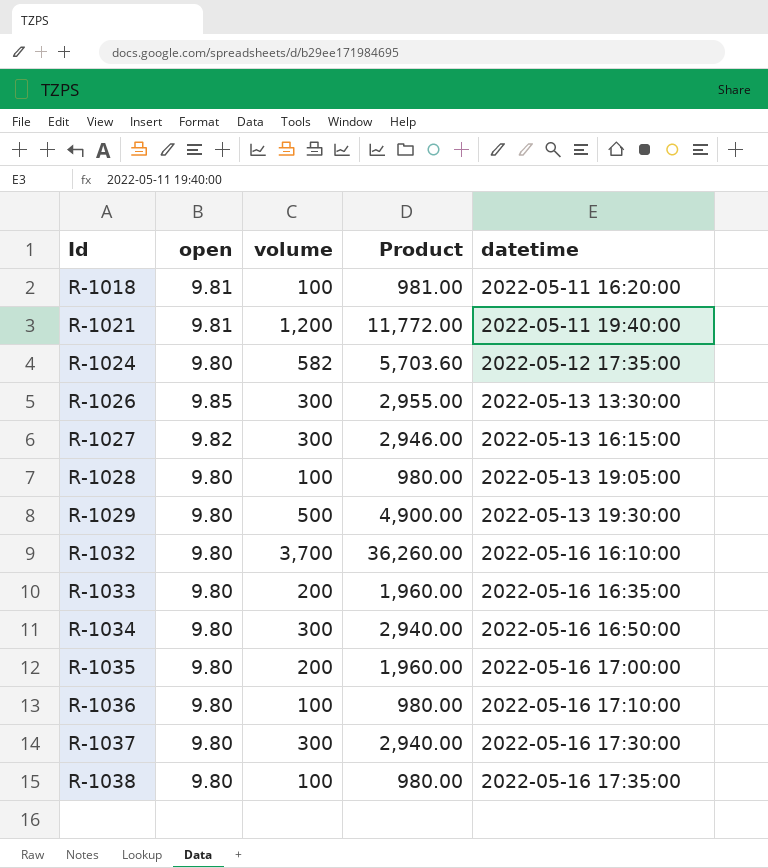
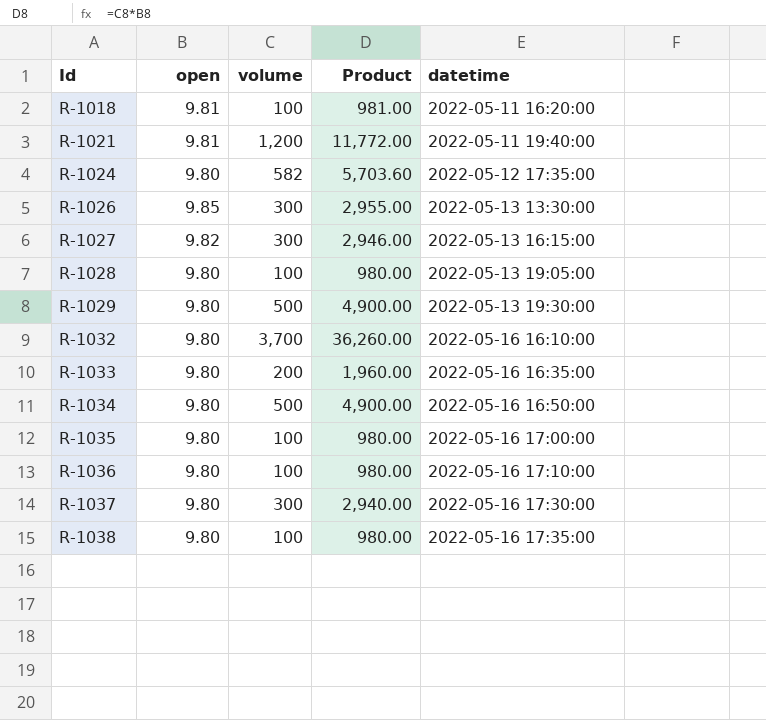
R-1034 | volume: 300 -> 500
R-1034 | Product: 2,940.00 -> 4,900.00
R-1035 | volume: 200 -> 100
R-1035 | Product: 1,960.00 -> 980.00

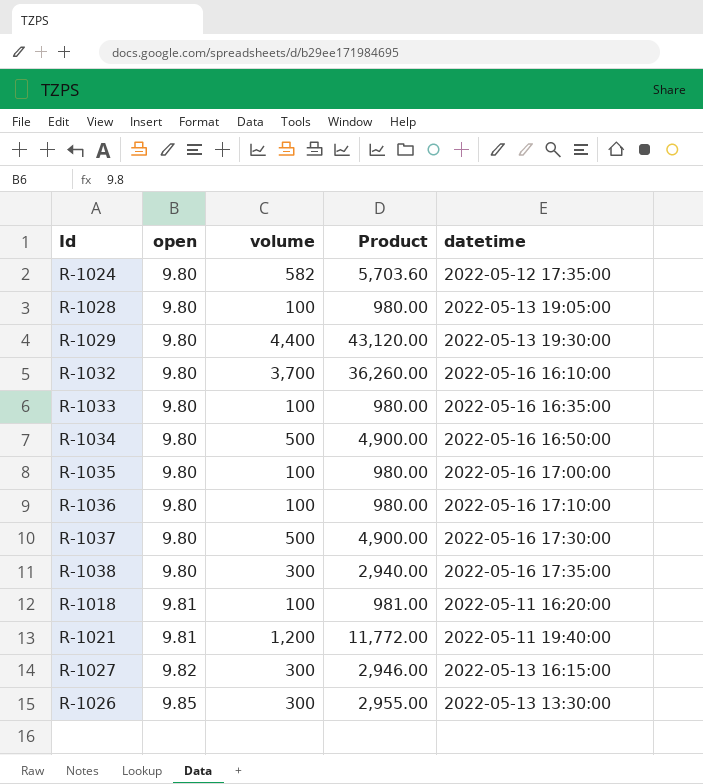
row order: Id ascending -> open ascending
R-1029 | volume: 500 -> 4,400
R-1029 | Product: 4,900.00 -> 43,120.00
R-1033 | volume: 200 -> 100
R-1033 | Product: 1,960.00 -> 980.00
R-1037 | volume: 300 -> 500
R-1037 | Product: 2,940.00 -> 4,900.00
R-1038 | volume: 100 -> 300
R-1038 | Product: 980.00 -> 2,940.00

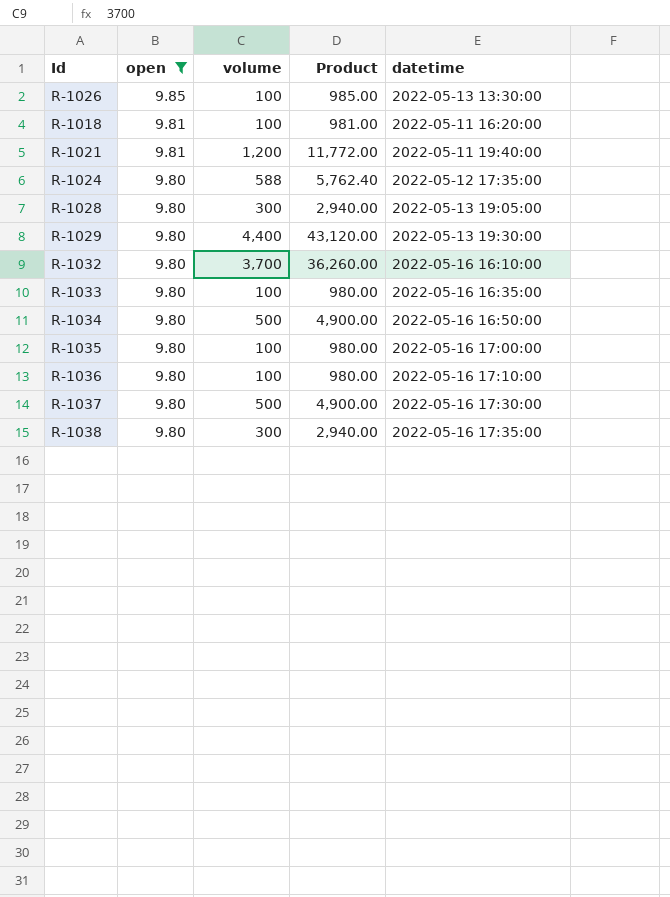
filter: none -> open != 9.82
row order: open ascending -> open descending
R-1026 | volume: 300 -> 100
R-1026 | Product: 2,955.00 -> 985.00
R-1024 | volume: 582 -> 588
R-1024 | Product: 5,703.60 -> 5,762.40
R-1028 | volume: 100 -> 300
R-1028 | Product: 980.00 -> 2,940.00

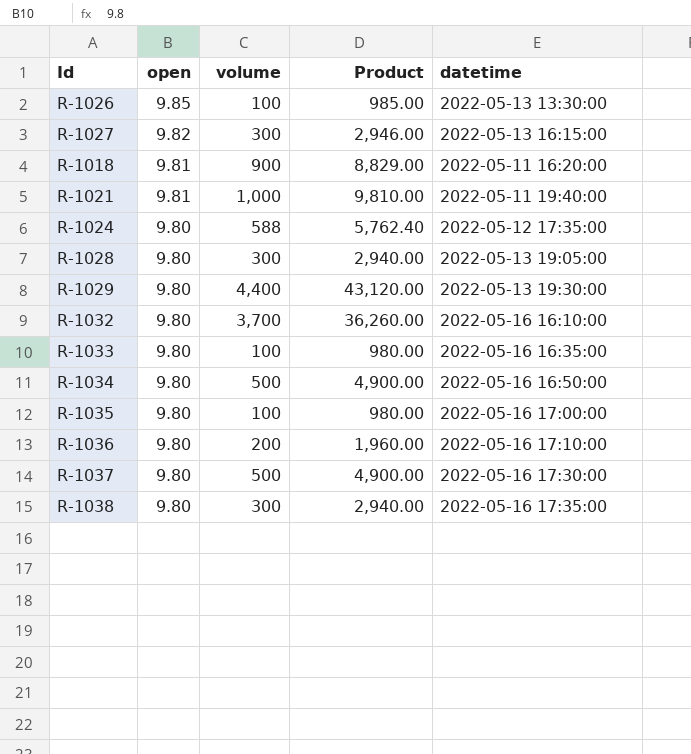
filter: open != 9.82 -> none
R-1018 | volume: 100 -> 900
R-1018 | Product: 981.00 -> 8,829.00
R-1021 | volume: 1,200 -> 1,000
R-1021 | Product: 11,772.00 -> 9,810.00
R-1036 | volume: 100 -> 200
R-1036 | Product: 980.00 -> 1,960.00

